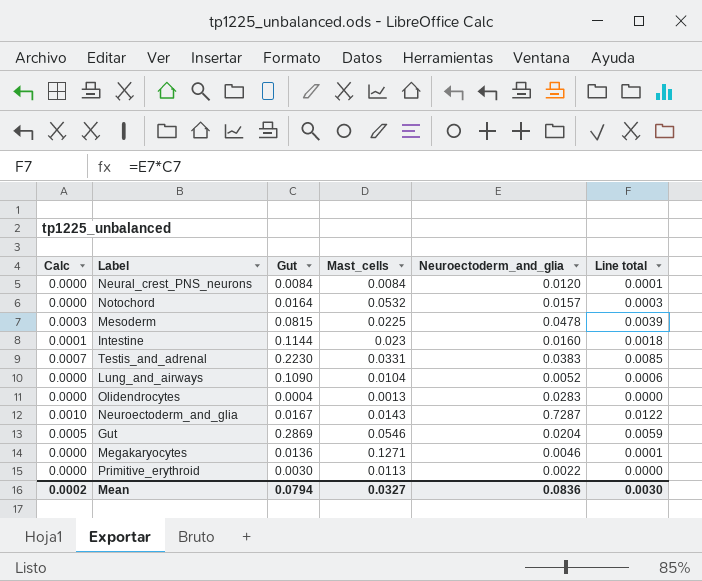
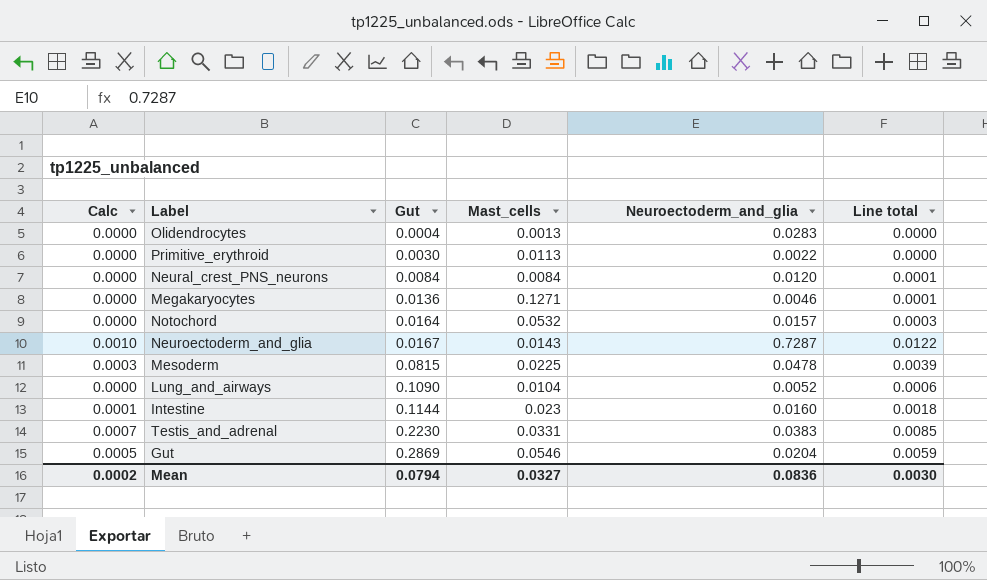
row order: none -> Gut ascending

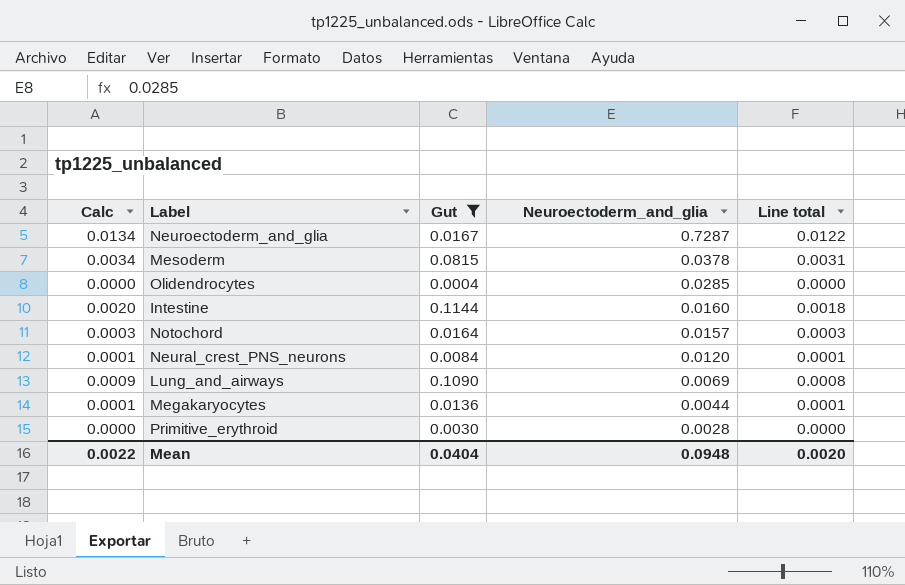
filter: none -> Gut <= 0.1144
row order: Gut ascending -> Neuroectoderm_and_glia descending
column Mast_cells | position: 4 -> none
column Calc | formula: [Line total] * 0.08 -> [Line total] * 1.1
Mesoderm | Neuroectoderm_and_glia: 0.0478 -> 0.0378
Mesoderm | Line total: 0.0039 -> 0.0031
Olidendrocytes | Neuroectoderm_and_glia: 0.0283 -> 0.0285
Lung_and_airways | Neuroectoderm_and_glia: 0.0052 -> 0.0069
Lung_and_airways | Line total: 0.0006 -> 0.0008
Megakaryocytes | Neuroectoderm_and_glia: 0.0046 -> 0.0044
Primitive_erythroid | Neuroectoderm_and_glia: 0.0022 -> 0.0028
Mean | Calc: 0.0002 -> 0.0022
Mean | Gut: 0.0794 -> 0.0404
Mean | Neuroectoderm_and_glia: 0.0836 -> 0.0948
Mean | Line total: 0.0030 -> 0.0020

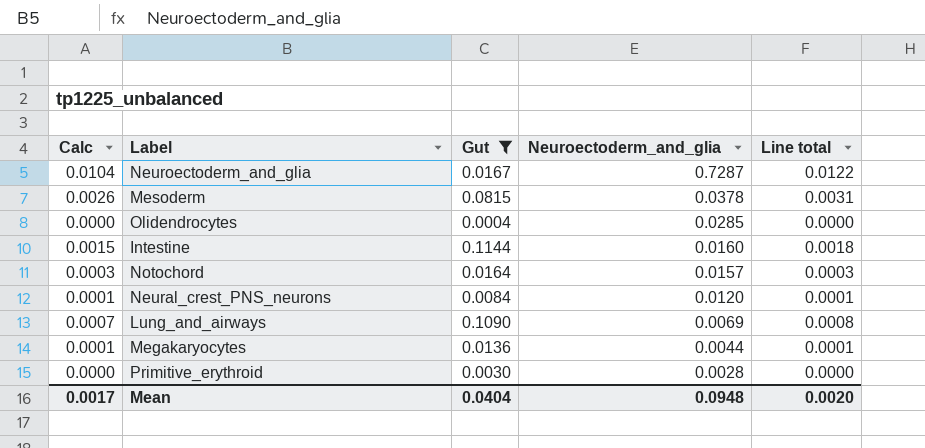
column Calc | formula: [Line total] * 1.1 -> [Line total] * 0.85
Mean | Calc: 0.0022 -> 0.0017

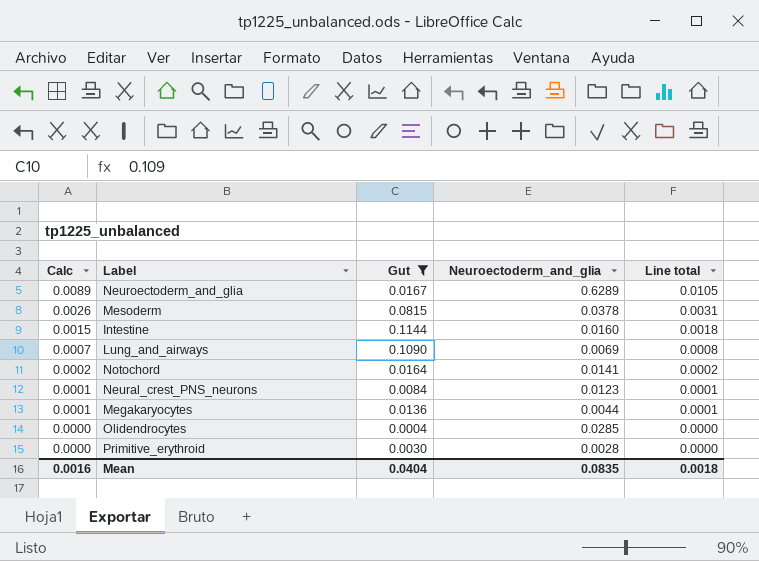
row order: Neuroectoderm_and_glia descending -> Calc descending
Neuroectoderm_and_glia | Calc: 0.0104 -> 0.0089
Neuroectoderm_and_glia | Neuroectoderm_and_glia: 0.7287 -> 0.6289
Neuroectoderm_and_glia | Line total: 0.0122 -> 0.0105
Notochord | Calc: 0.0003 -> 0.0002
Notochord | Neuroectoderm_and_glia: 0.0157 -> 0.0141
Notochord | Line total: 0.0003 -> 0.0002
Neural_crest_PNS_neurons | Neuroectoderm_and_glia: 0.0120 -> 0.0123
Mean | Calc: 0.0017 -> 0.0016
Mean | Neuroectoderm_and_glia: 0.0948 -> 0.0835
Mean | Line total: 0.0020 -> 0.0018

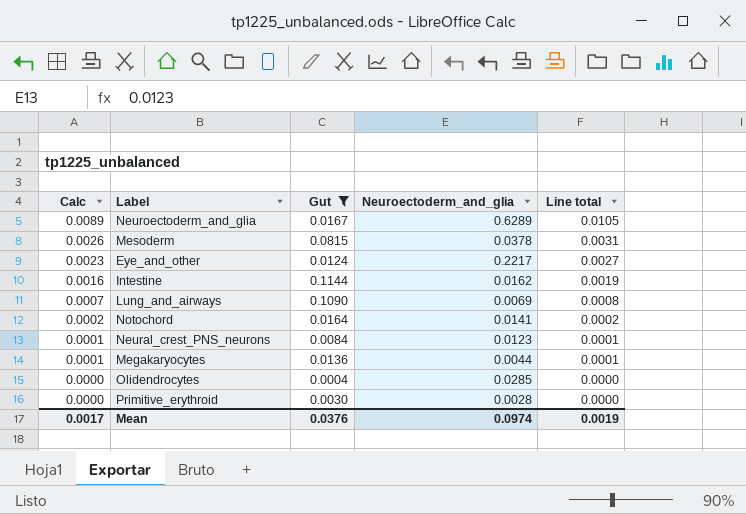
row Eye_and_other: none -> 0.0023 | 0.0124 | 0.2217 | 0.0027
Intestine | Calc: 0.0015 -> 0.0016
Intestine | Neuroectoderm_and_glia: 0.0160 -> 0.0162
Intestine | Line total: 0.0018 -> 0.0019
Mean | Calc: 0.0016 -> 0.0017
Mean | Gut: 0.0404 -> 0.0376
Mean | Neuroectoderm_and_glia: 0.0835 -> 0.0974
Mean | Line total: 0.0018 -> 0.0019

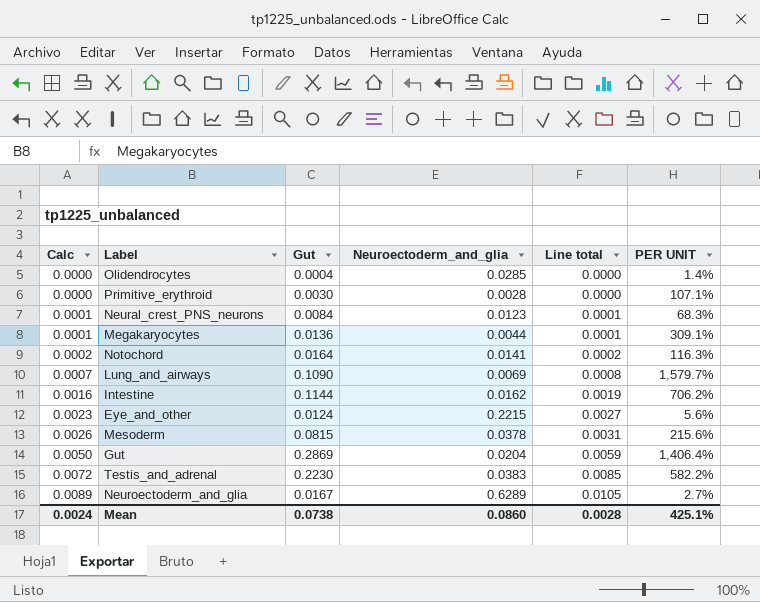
filter: Gut <= 0.1144 -> none
row order: Calc descending -> Calc ascending
column PER UNIT | formula: none -> [Gut] / [Neuroectoderm_and_glia]
Eye_and_other | Neuroectoderm_and_glia: 0.2217 -> 0.2215
Mean | Calc: 0.0017 -> 0.0024
Mean | Gut: 0.0376 -> 0.0738
Mean | Neuroectoderm_and_glia: 0.0974 -> 0.0860
Mean | Line total: 0.0019 -> 0.0028

